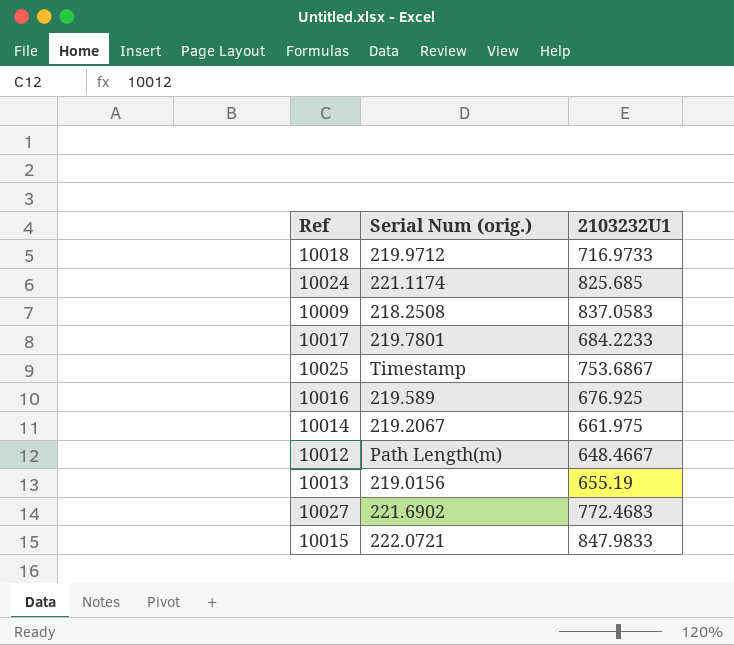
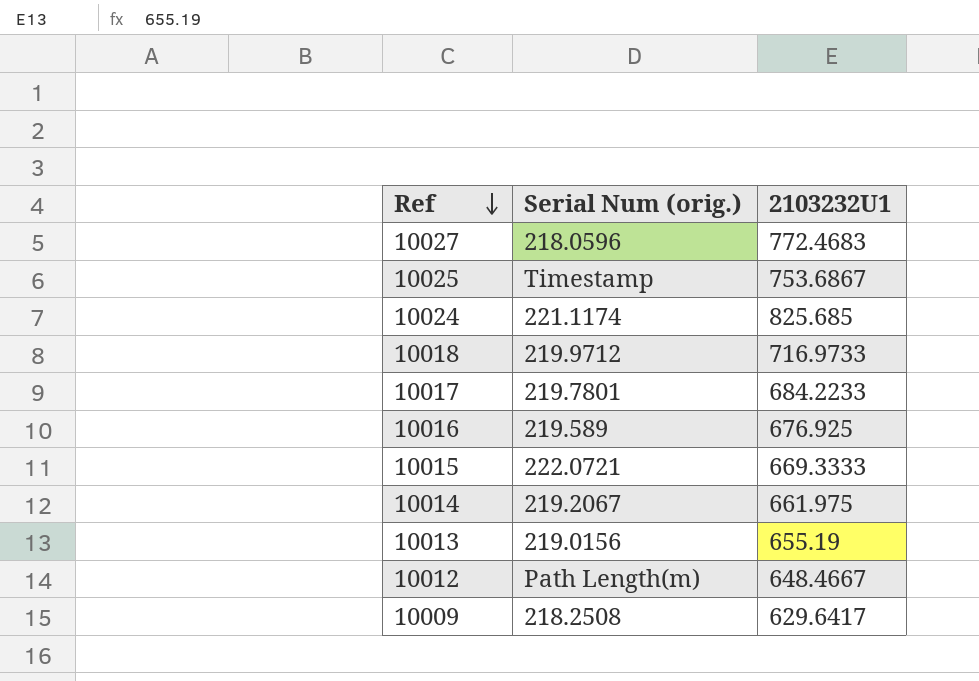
row order: none -> Ref descending
10027 | Serial Num (orig.): 221.6902 -> 218.0596
10015 | 2103232U1: 847.9833 -> 669.3333
10009 | 2103232U1: 837.0583 -> 629.6417

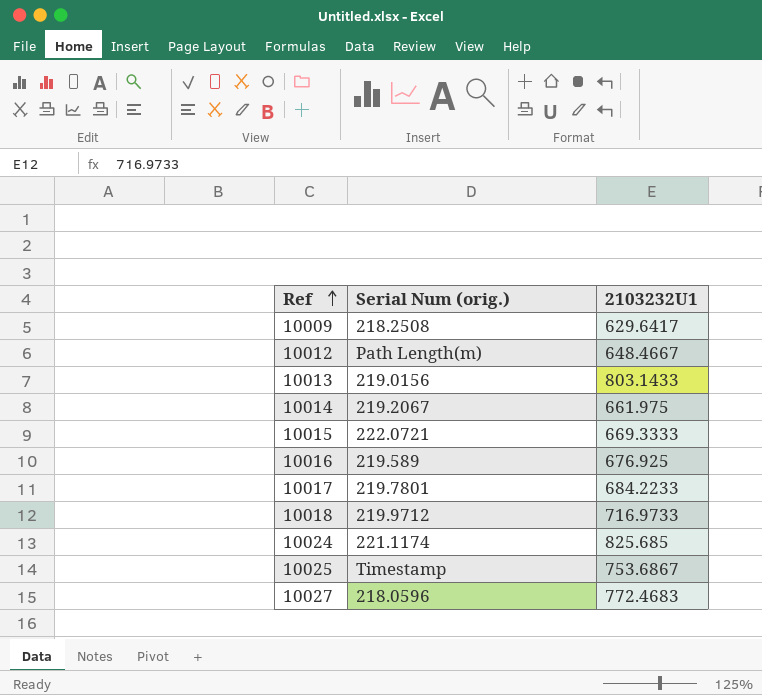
row order: Ref descending -> Ref ascending
10013 | 2103232U1: 655.19 -> 803.1433

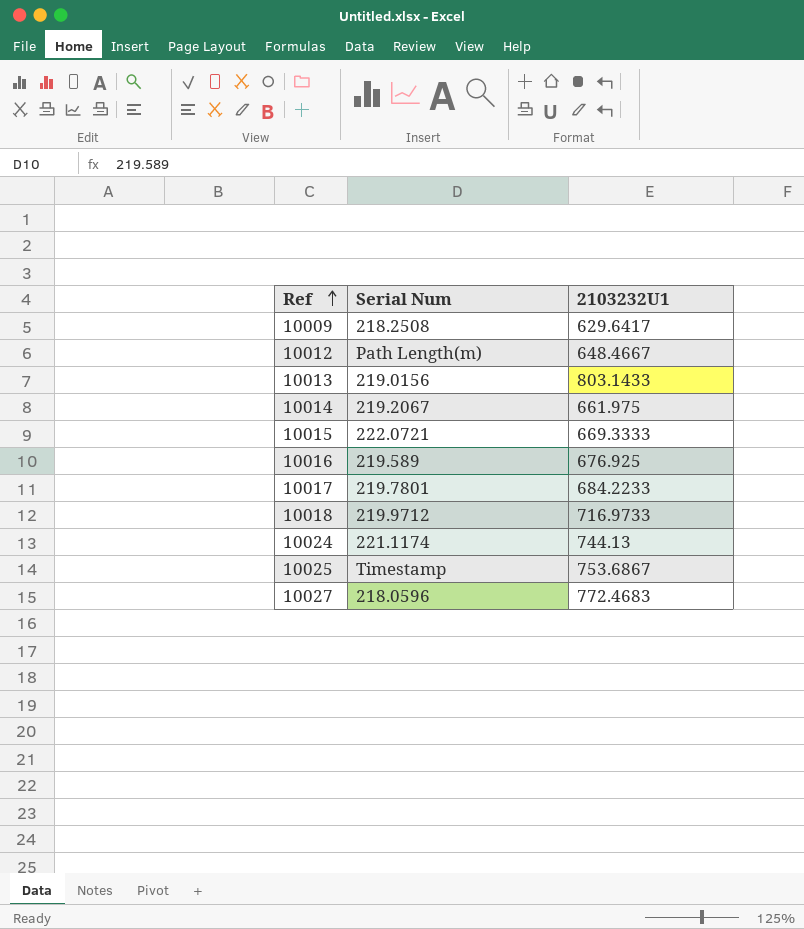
column name: Serial Num (orig.) -> Serial Num
10024 | 2103232U1: 825.685 -> 744.13

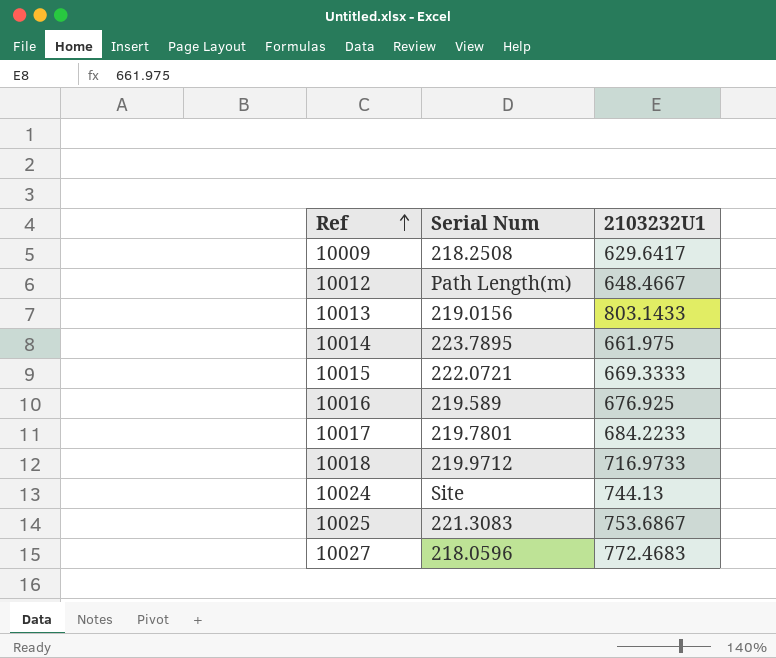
10014 | Serial Num: 219.2067 -> 223.7895
10024 | Serial Num: 221.1174 -> Site
10025 | Serial Num: Timestamp -> 221.3083

